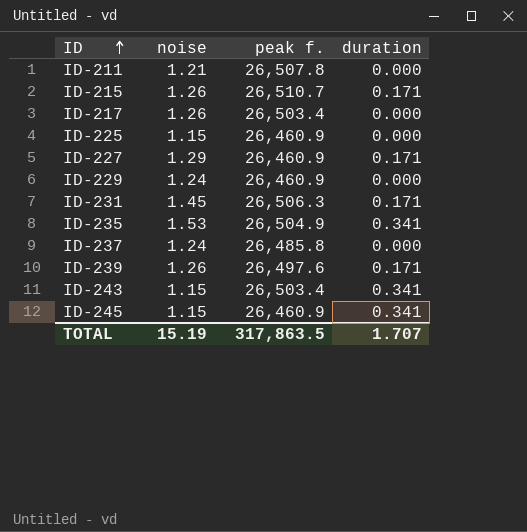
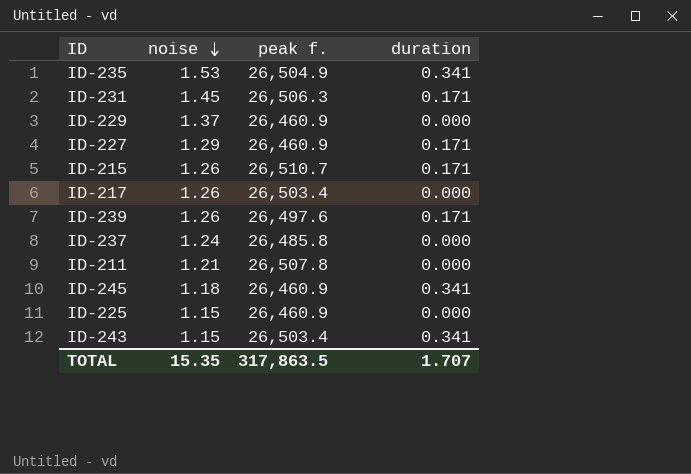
row order: ID ascending -> noise descending
ID-229 | noise: 1.24 -> 1.37
ID-245 | noise: 1.15 -> 1.18
TOTAL | noise: 15.19 -> 15.35

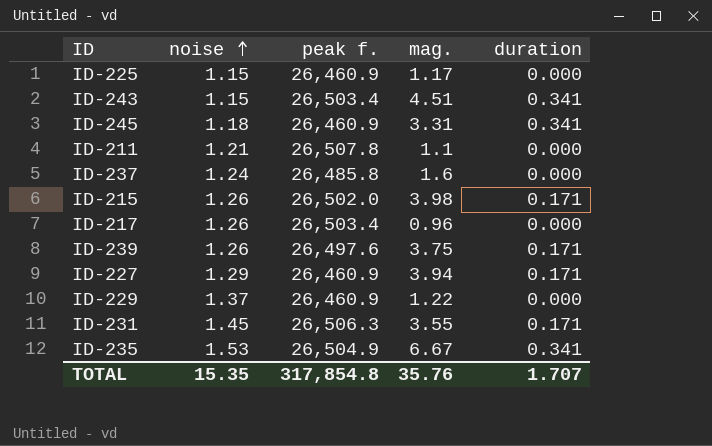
row order: noise descending -> noise ascending
column mag. | position: none -> 4
ID-215 | peak f.: 26,510.7 -> 26,502.0
TOTAL | peak f.: 317,863.5 -> 317,854.8

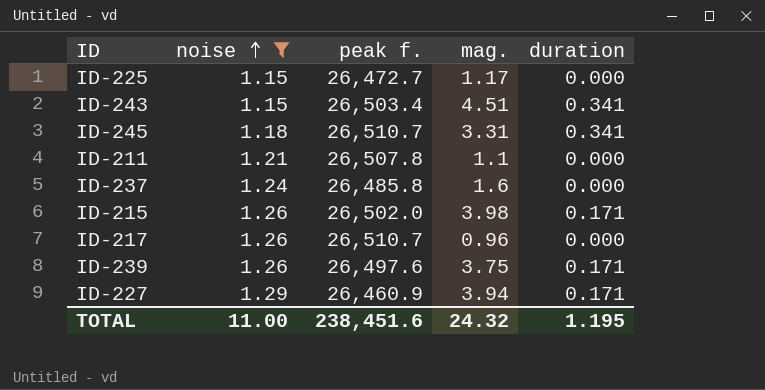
filter: none -> noise <= 1.29
ID-225 | peak f.: 26,460.9 -> 26,472.7
ID-245 | peak f.: 26,460.9 -> 26,510.7
ID-217 | peak f.: 26,503.4 -> 26,510.7
TOTAL | noise: 15.35 -> 11.00
TOTAL | peak f.: 317,854.8 -> 238,451.6
TOTAL | mag.: 35.76 -> 24.32
TOTAL | duration: 1.707 -> 1.195

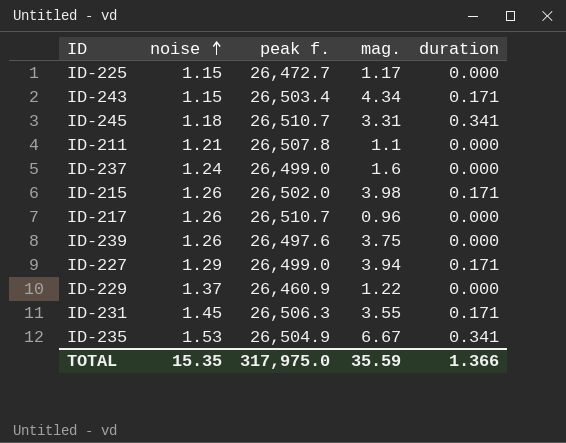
filter: noise <= 1.29 -> none
ID-243 | mag.: 4.51 -> 4.34
ID-243 | duration: 0.341 -> 0.171
ID-237 | peak f.: 26,485.8 -> 26,499.0
ID-239 | duration: 0.171 -> 0.000
ID-227 | peak f.: 26,460.9 -> 26,499.0
TOTAL | noise: 11.00 -> 15.35
TOTAL | peak f.: 238,451.6 -> 317,975.0
TOTAL | mag.: 24.32 -> 35.59
TOTAL | duration: 1.195 -> 1.366

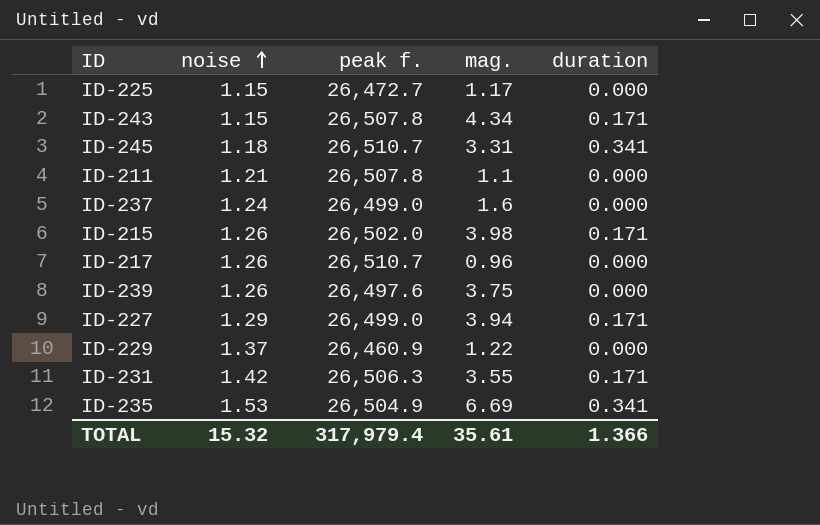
ID-243 | peak f.: 26,503.4 -> 26,507.8
ID-231 | noise: 1.45 -> 1.42
ID-235 | mag.: 6.67 -> 6.69
TOTAL | noise: 15.35 -> 15.32
TOTAL | peak f.: 317,975.0 -> 317,979.4
TOTAL | mag.: 35.59 -> 35.61

